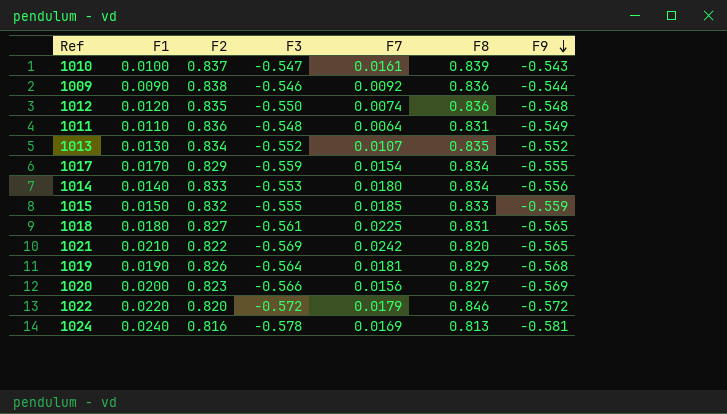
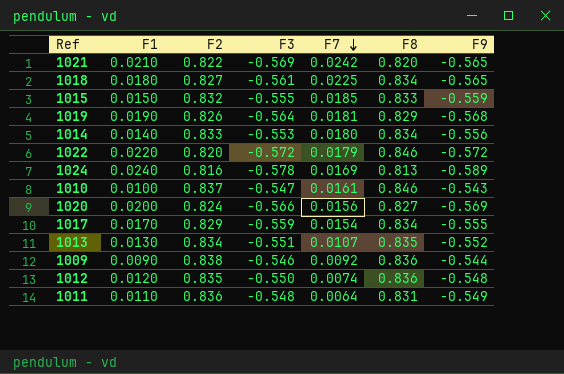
row order: F9 descending -> F7 descending
1018 | F8: 0.831 -> 0.834
1024 | F9: -0.581 -> -0.589
1010 | F8: 0.839 -> 0.846
1020 | F2: 0.823 -> 0.824
1013 | F3: -0.552 -> -0.551

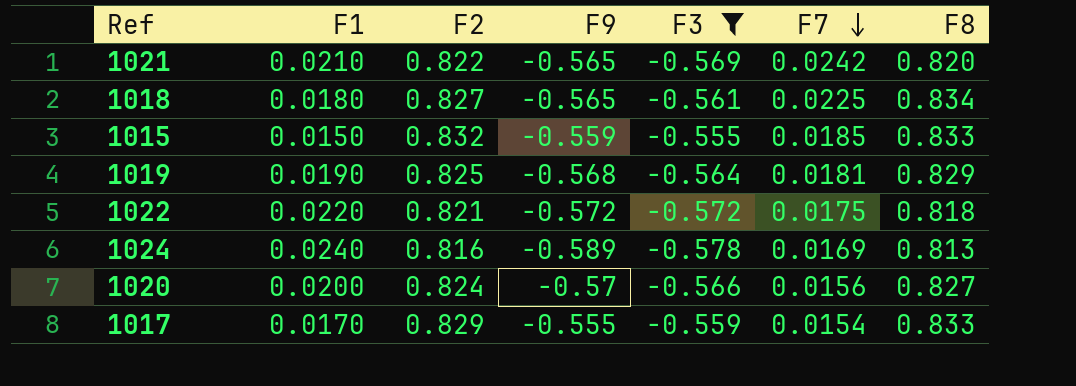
filter: none -> F3 <= -0.555
column F9 | position: 7 -> 4
1019 | F2: 0.826 -> 0.825
1022 | F2: 0.820 -> 0.821
1022 | F7: 0.0179 -> 0.0175
1022 | F8: 0.846 -> 0.818
1020 | F9: -0.569 -> -0.57
1017 | F8: 0.834 -> 0.833

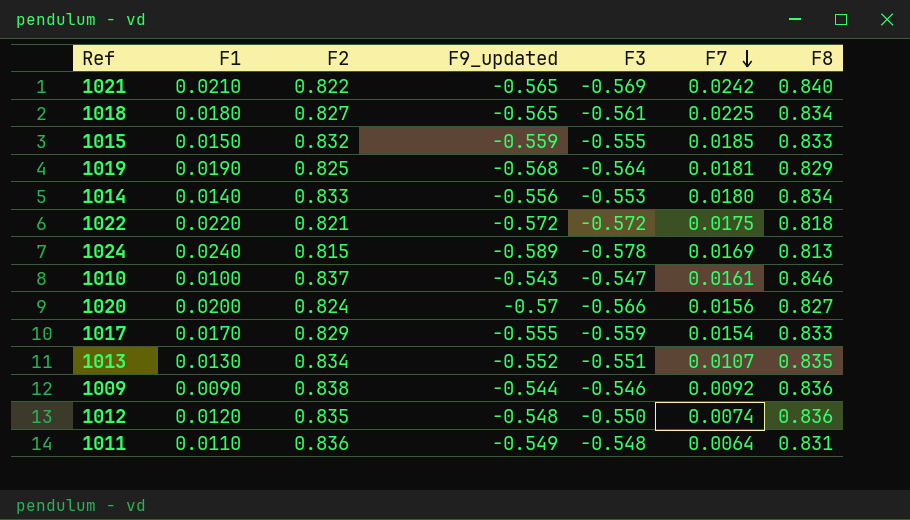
filter: F3 <= -0.555 -> none
column name: F9 -> F9_updated
1021 | F8: 0.820 -> 0.840
1024 | F2: 0.816 -> 0.815

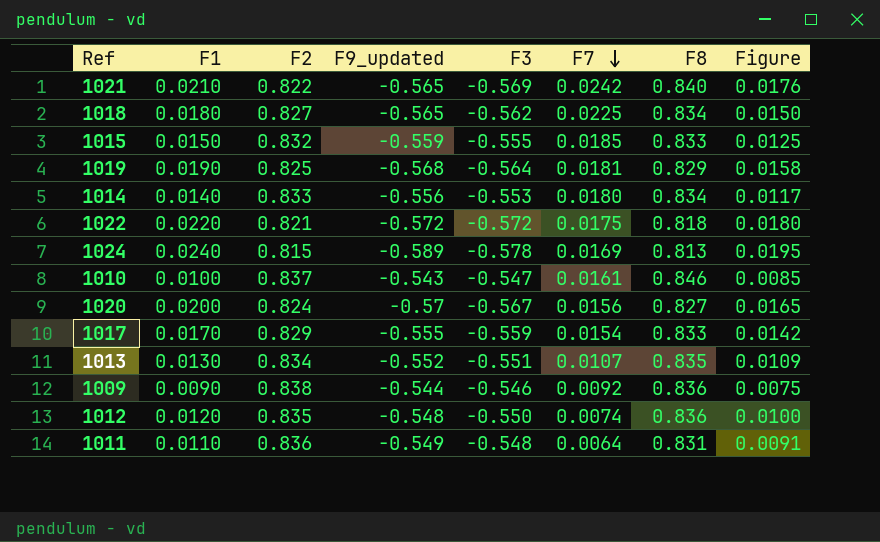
column Figure | formula: none -> [F1] * [F8]
1018 | F3: -0.561 -> -0.562
1020 | F3: -0.566 -> -0.567

